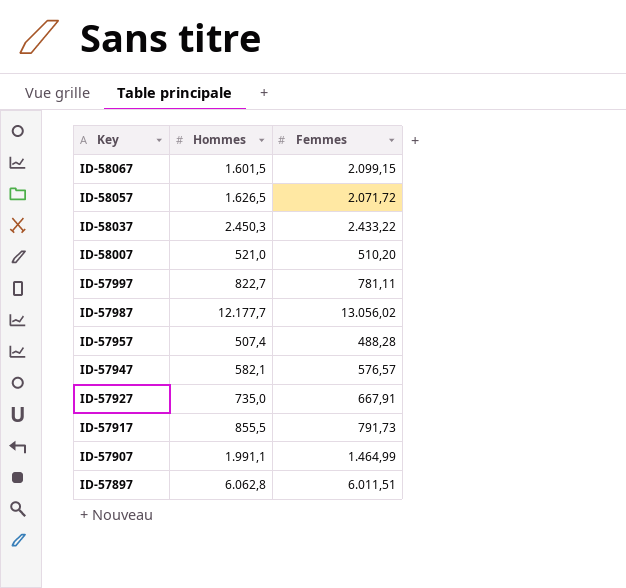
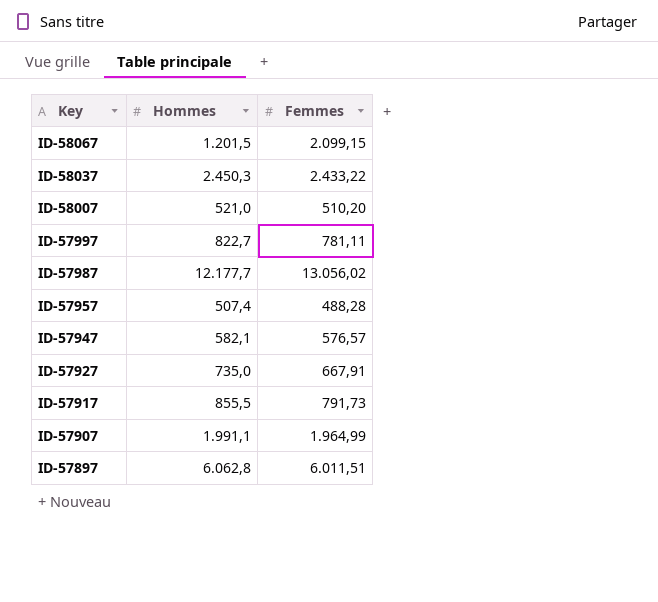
row ID-58057: 1.626,5 | 2.071,72 -> none
ID-58067 | Hommes: 1.601,5 -> 1.201,5
ID-57907 | Femmes: 1.464,99 -> 1.964,99

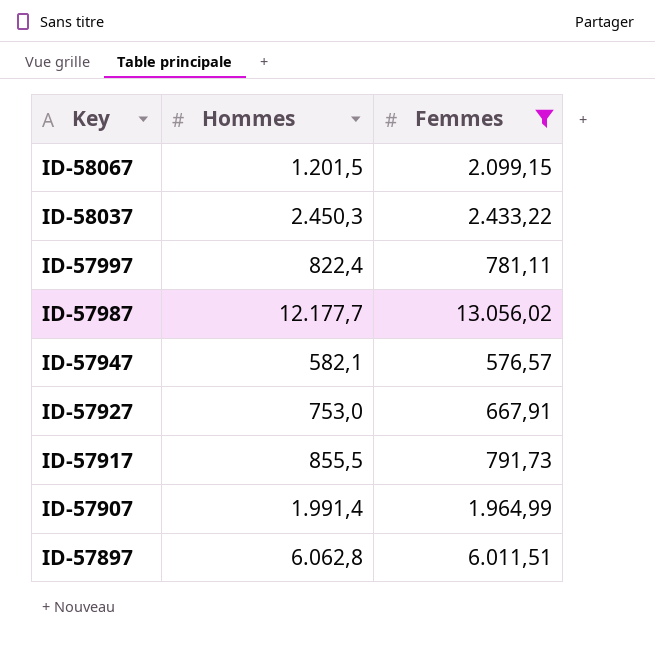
filter: none -> Femmes >= 576,57
ID-57997 | Hommes: 822,7 -> 822,4
ID-57927 | Hommes: 735,0 -> 753,0
ID-57907 | Hommes: 1.991,1 -> 1.991,4

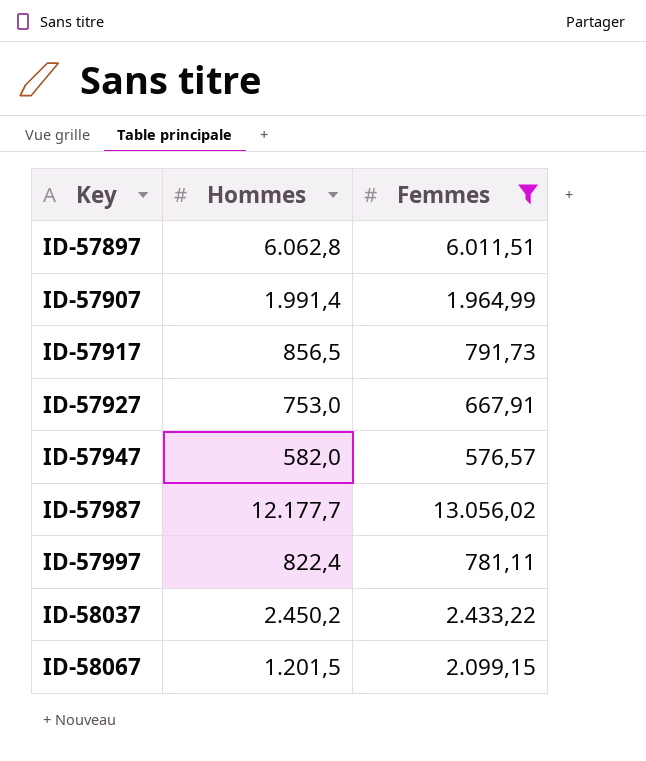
row order: Key descending -> Key ascending
ID-57917 | Hommes: 855,5 -> 856,5
ID-57947 | Hommes: 582,1 -> 582,0
ID-58037 | Hommes: 2.450,3 -> 2.450,2

